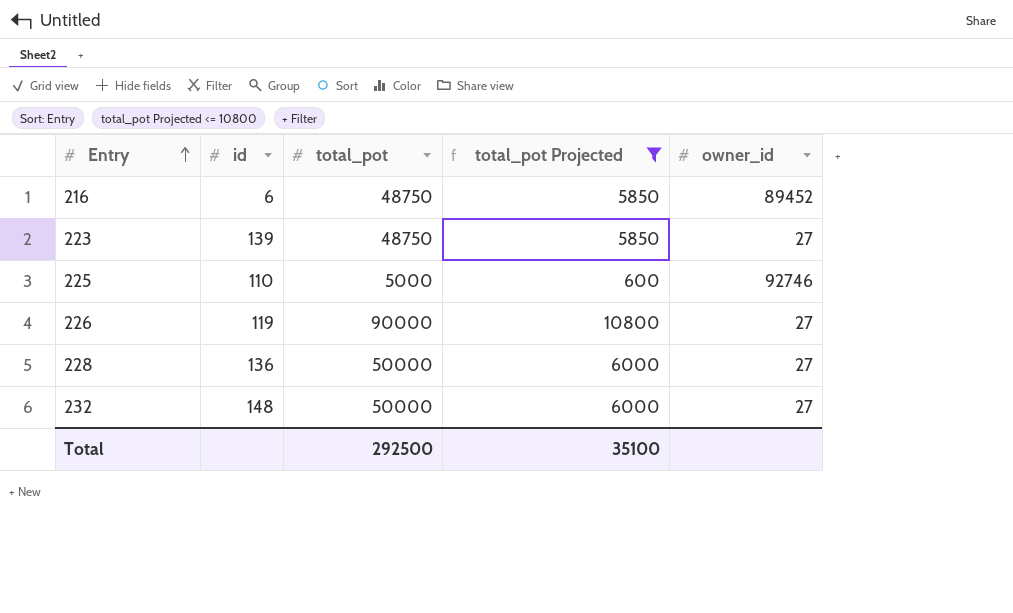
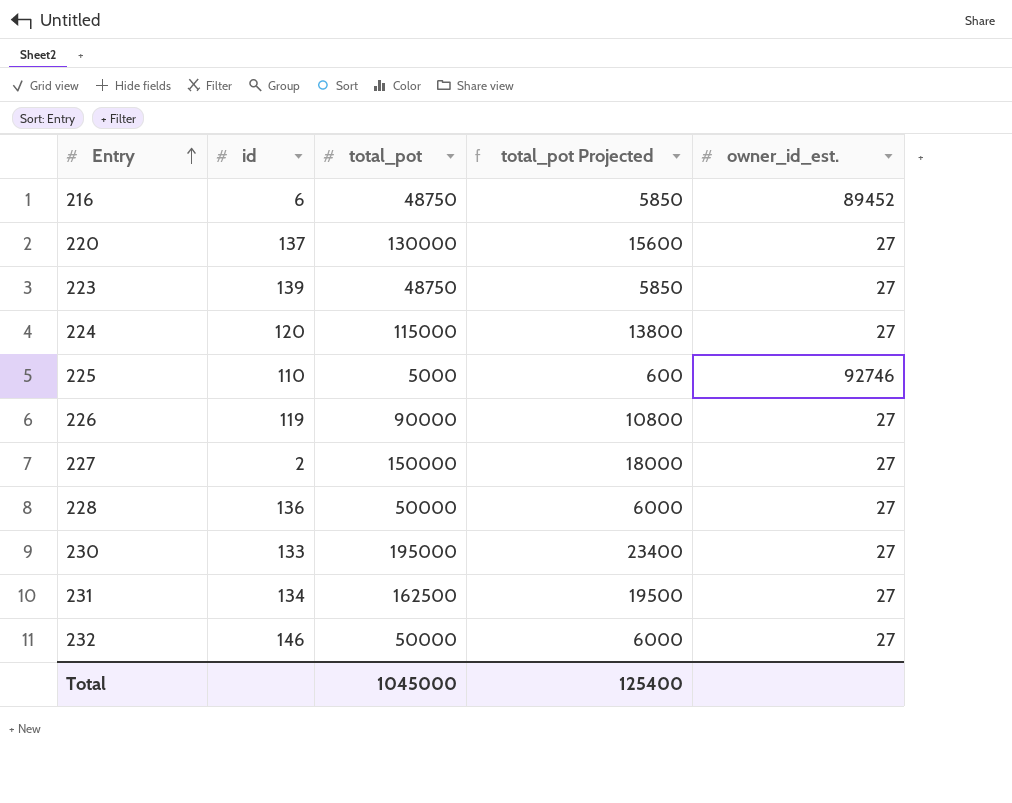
filter: total_pot Projected <= 10800 -> none
column name: owner_id -> owner_id_est.
232 | id: 148 -> 146
Total | total_pot: 292500 -> 1045000
Total | total_pot Projected: 35100 -> 125400

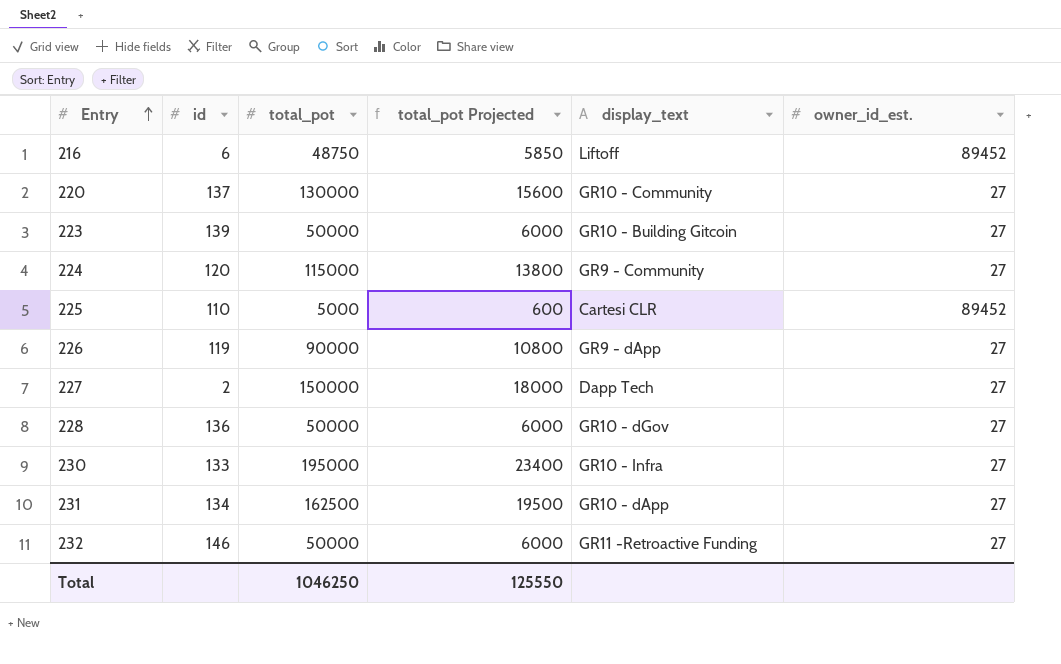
column display_text | position: none -> 5
223 | total_pot: 48750 -> 50000
223 | total_pot Projected: 5850 -> 6000
225 | owner_id_est.: 92746 -> 89452
Total | total_pot: 1045000 -> 1046250
Total | total_pot Projected: 125400 -> 125550

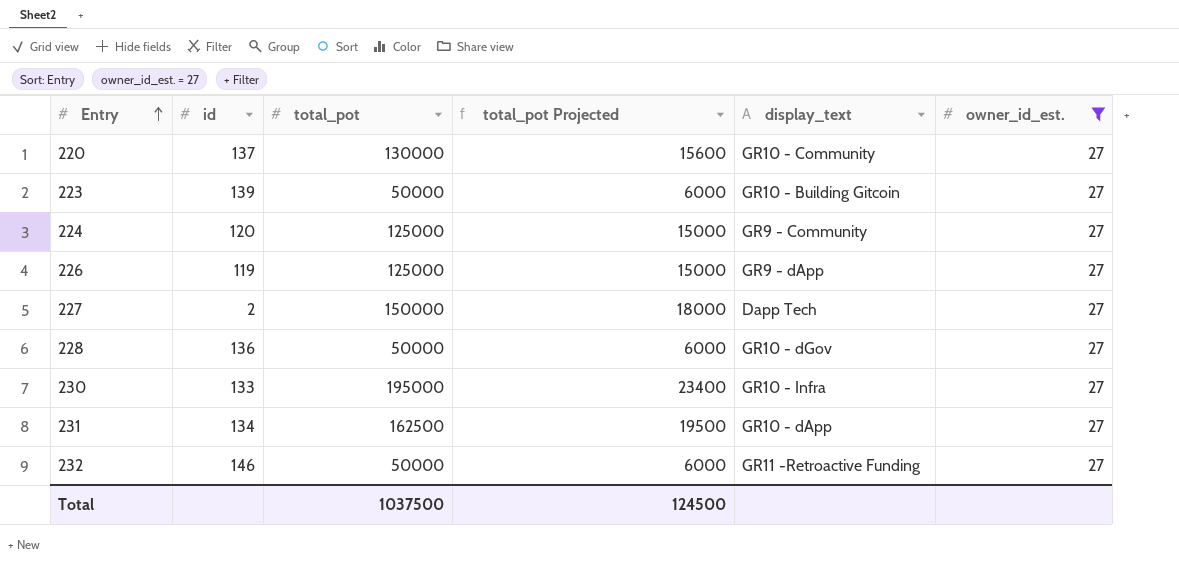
filter: none -> owner_id_est. = 27
224 | total_pot: 115000 -> 125000
224 | total_pot Projected: 13800 -> 15000
226 | total_pot: 90000 -> 125000
226 | total_pot Projected: 10800 -> 15000
Total | total_pot: 1046250 -> 1037500
Total | total_pot Projected: 125550 -> 124500

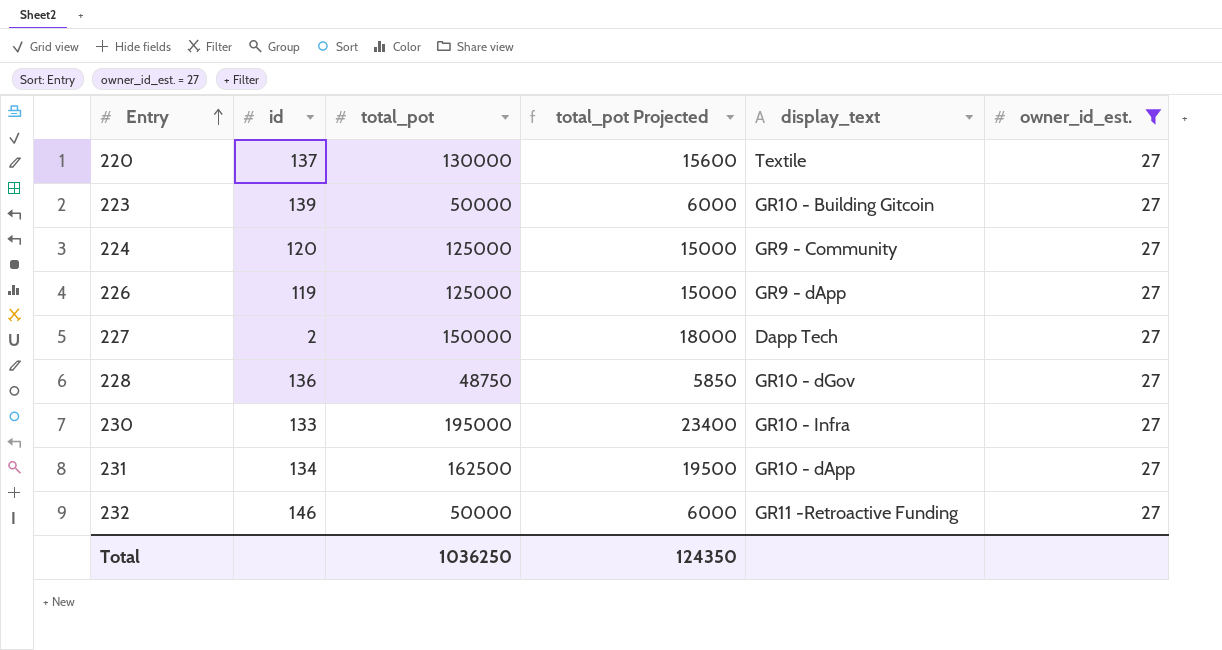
220 | display_text: GR10 - Community -> Textile
228 | total_pot: 50000 -> 48750
228 | total_pot Projected: 6000 -> 5850
Total | total_pot: 1037500 -> 1036250
Total | total_pot Projected: 124500 -> 124350

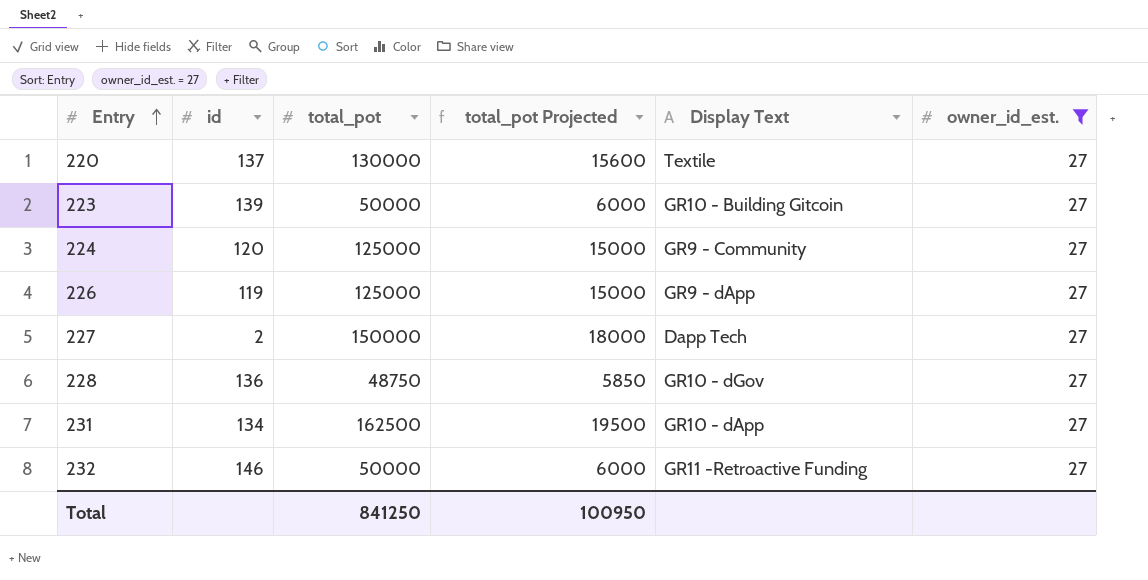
column name: display_text -> Display Text
row 230: 133 | 195000 | 23400 | GR10 - Infra | 27 -> none
Total | total_pot: 1036250 -> 841250
Total | total_pot Projected: 124350 -> 100950

